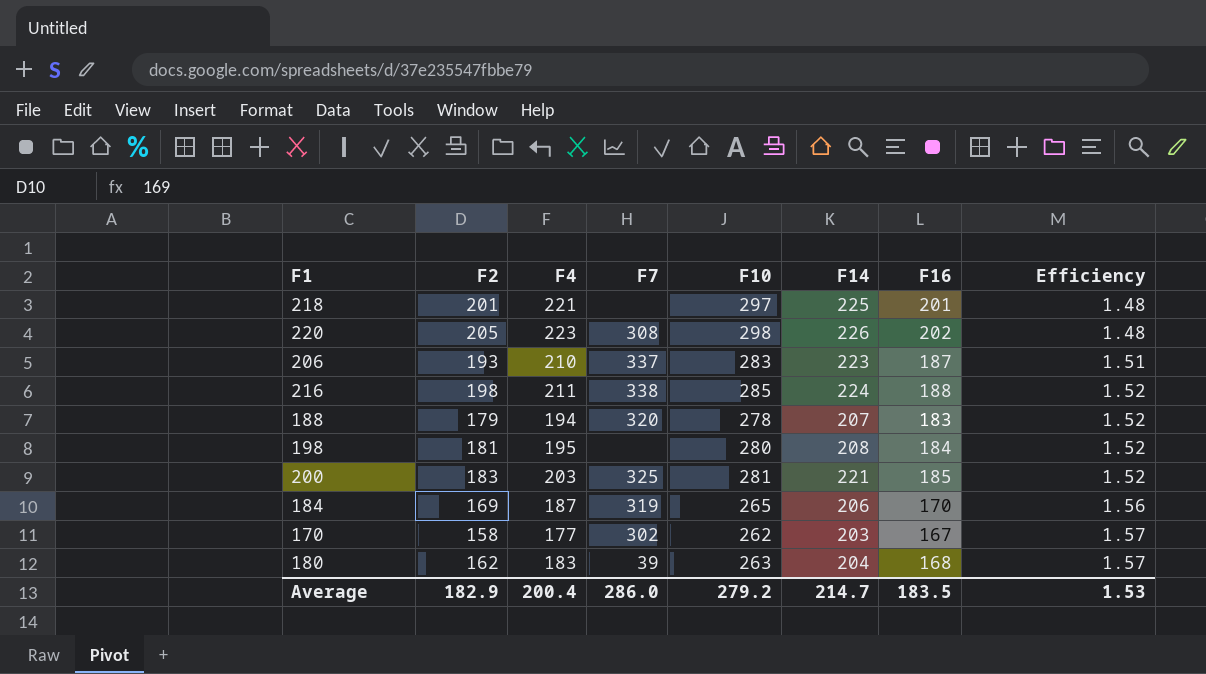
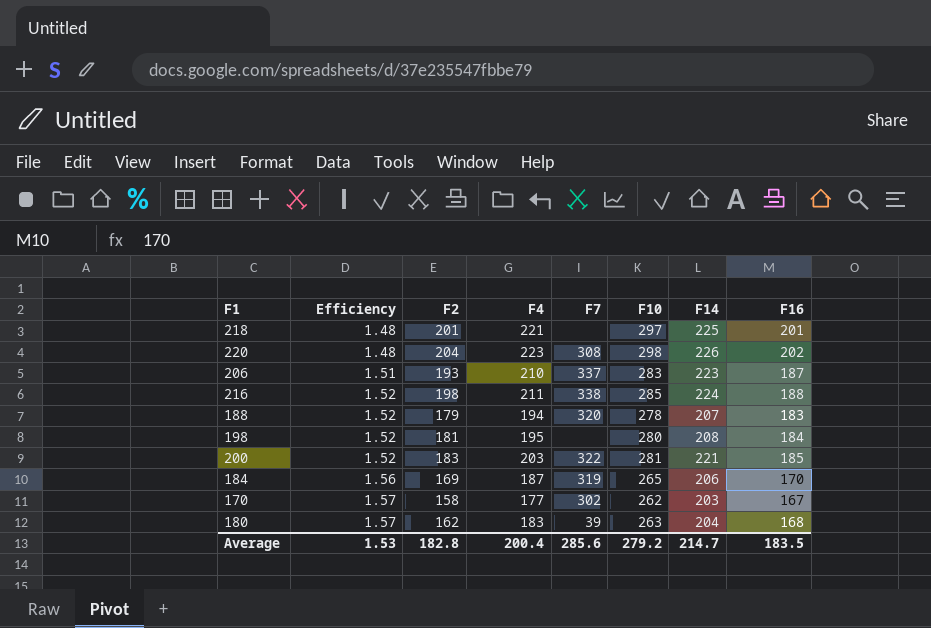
column Efficiency | position: 8 -> 2
220 | F2: 205 -> 204
200 | F7: 325 -> 322
Average | F2: 182.9 -> 182.8
Average | F7: 286.0 -> 285.6

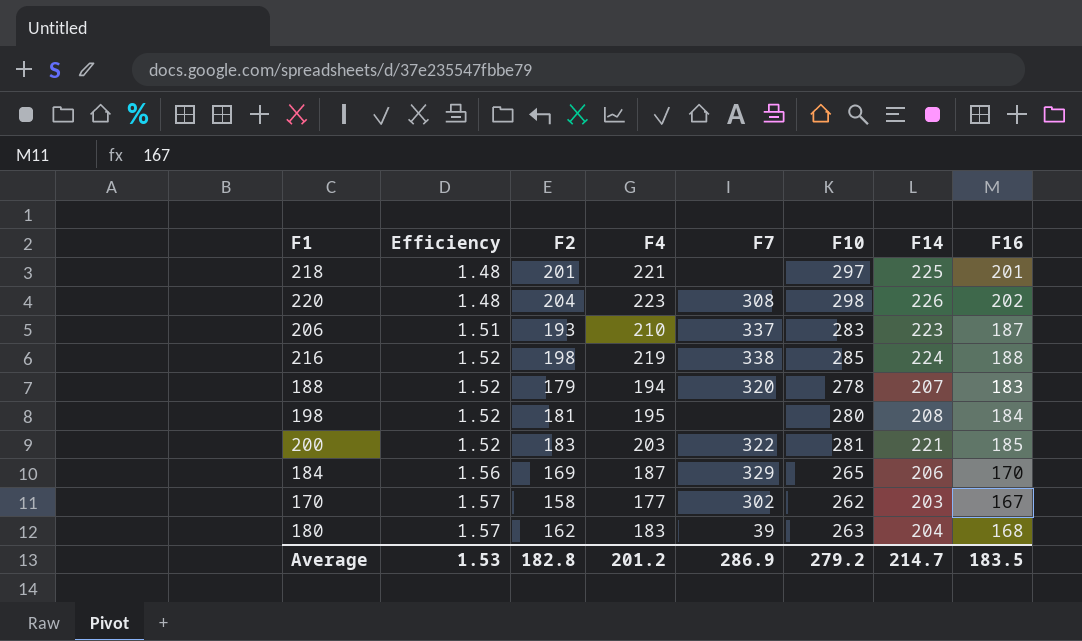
216 | F4: 211 -> 219
184 | F7: 319 -> 329
Average | F4: 200.4 -> 201.2
Average | F7: 285.6 -> 286.9

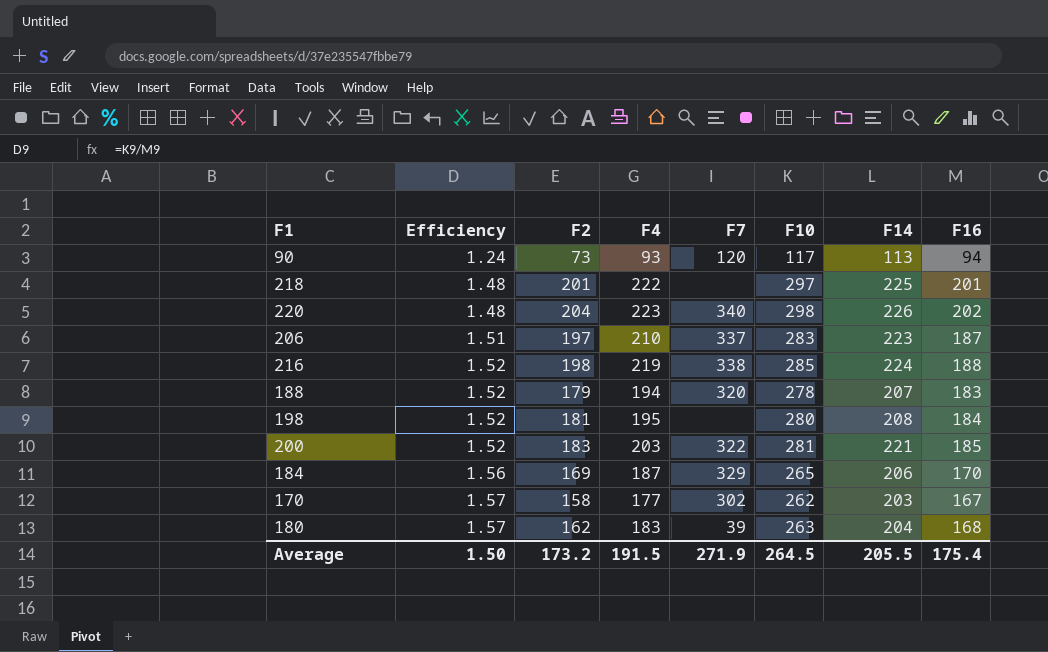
row 90: none -> 1.24 | 73 | 93 | 120 | 117 | 113 | 94
218 | F4: 221 -> 222
220 | F7: 308 -> 340
206 | F2: 193 -> 197
Average | Efficiency: 1.53 -> 1.50
Average | F2: 182.8 -> 173.2
Average | F4: 201.2 -> 191.5
Average | F7: 286.9 -> 271.9
Average | F10: 279.2 -> 264.5
Average | F14: 214.7 -> 205.5
Average | F16: 183.5 -> 175.4

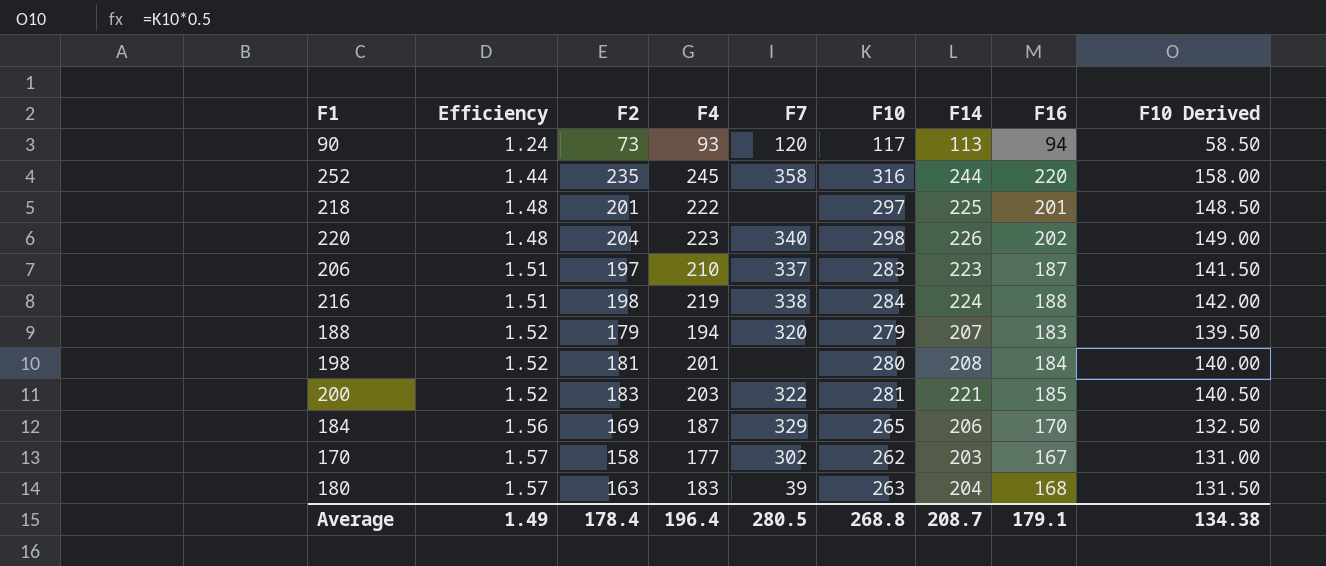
column F10 Derived | formula: none -> [F10] * 0.5
row 252: none -> 1.44 | 235 | 245 | 358 | 316 | 244 | 220 | 158.00
216 | Efficiency: 1.52 -> 1.51
216 | F10: 285 -> 284
188 | F10: 278 -> 279
198 | F4: 195 -> 201
180 | F2: 162 -> 163
Average | Efficiency: 1.50 -> 1.49
Average | F2: 173.2 -> 178.4
Average | F4: 191.5 -> 196.4
Average | F7: 271.9 -> 280.5
Average | F10: 264.5 -> 268.8
Average | F14: 205.5 -> 208.7
Average | F16: 175.4 -> 179.1

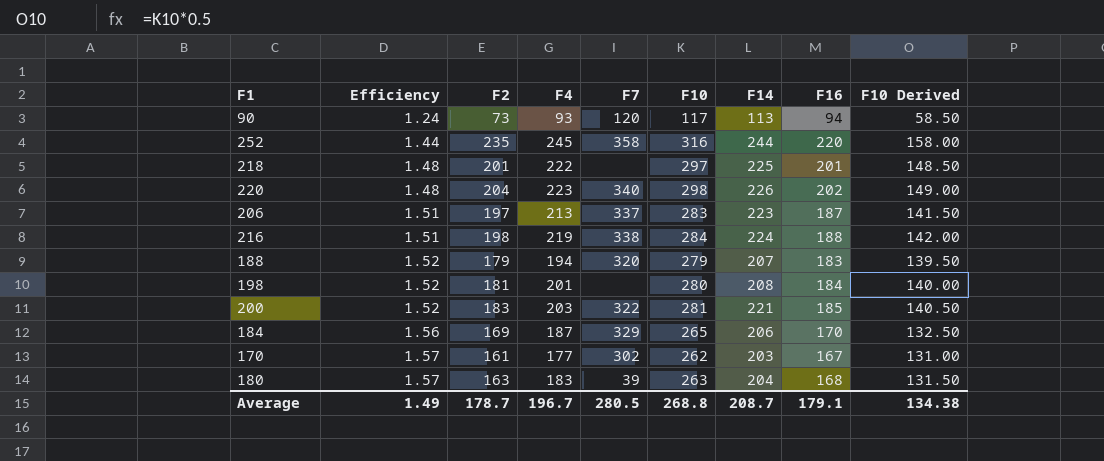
206 | F4: 210 -> 213
170 | F2: 158 -> 161
Average | F2: 178.4 -> 178.7
Average | F4: 196.4 -> 196.7

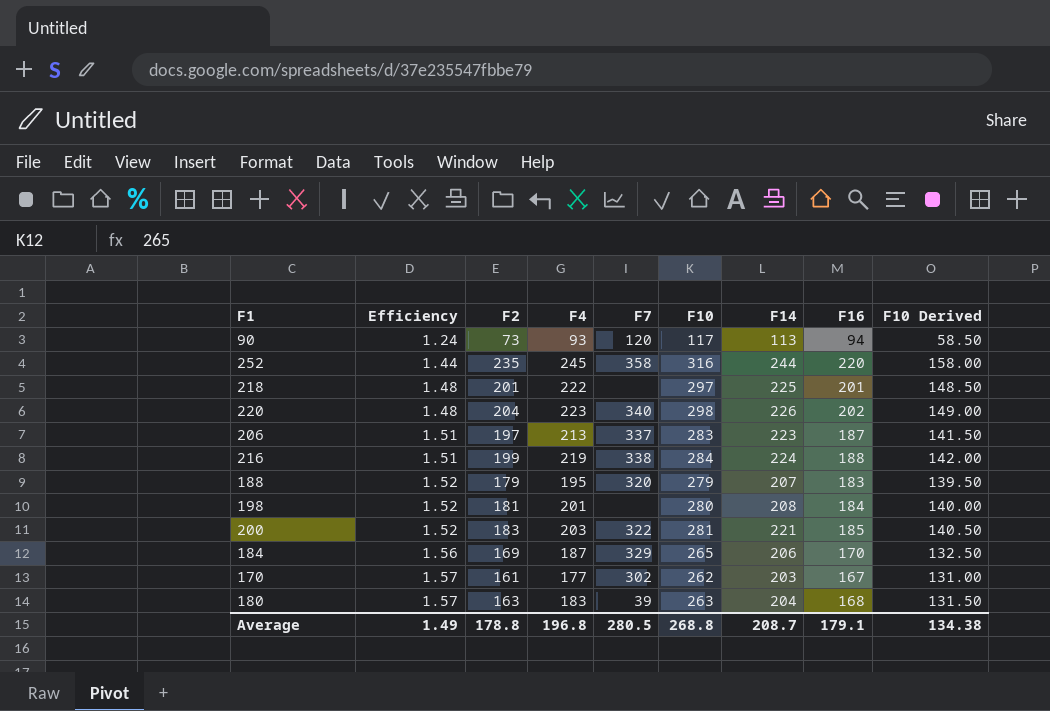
216 | F2: 198 -> 199
188 | F4: 194 -> 195
Average | F2: 178.7 -> 178.8
Average | F4: 196.7 -> 196.8

